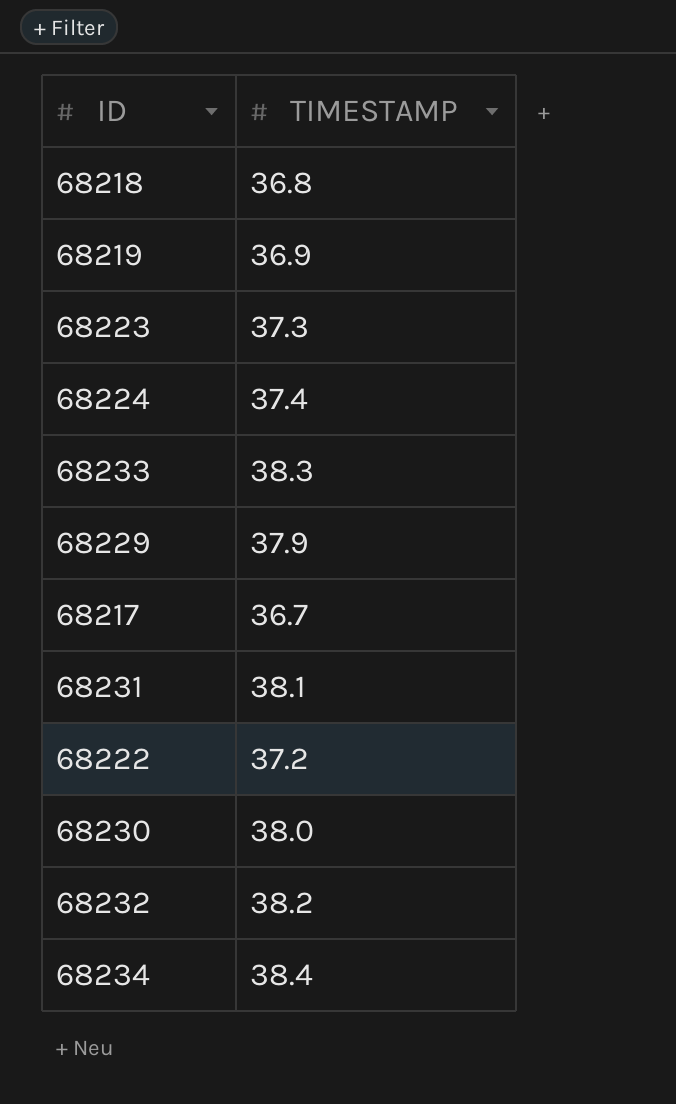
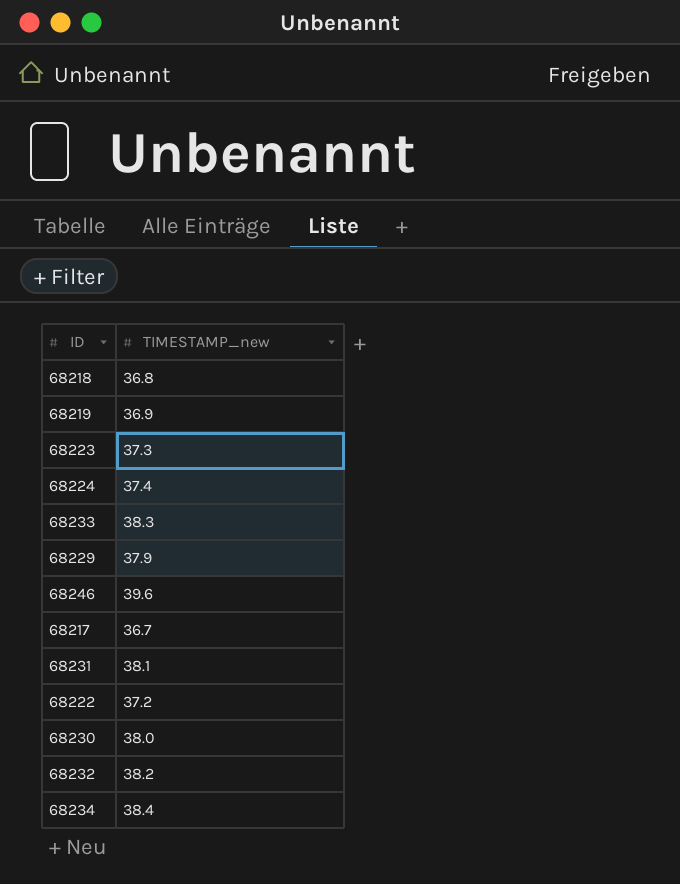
column name: TIMESTAMP -> TIMESTAMP_new
row 68246: none -> 39.6

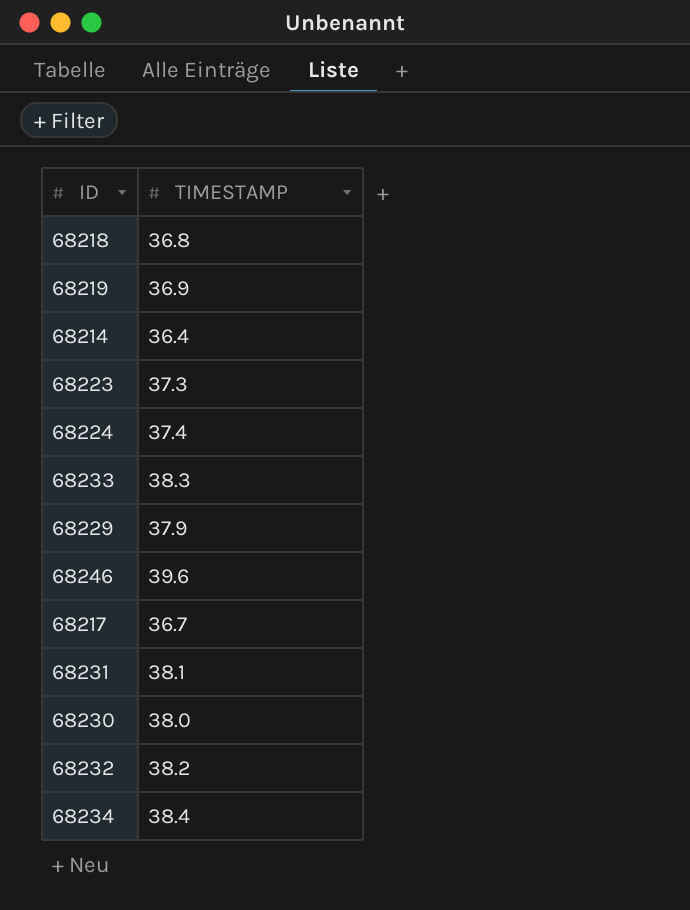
column name: TIMESTAMP_new -> TIMESTAMP
row 68222: 37.2 -> none
row 68214: none -> 36.4

